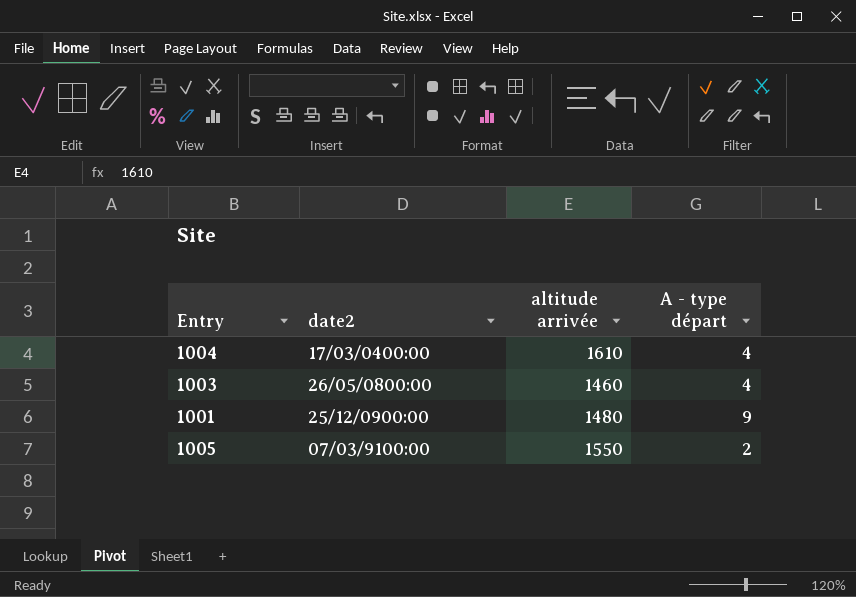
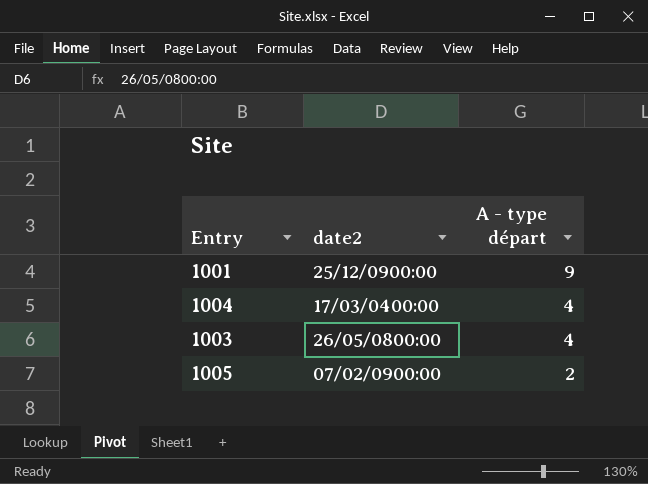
row order: date2 ascending -> A - type départ descending
column altitude arrivée | position: 3 -> none
1005 | date2: 07/03/9100:00 -> 07/02/0900:00

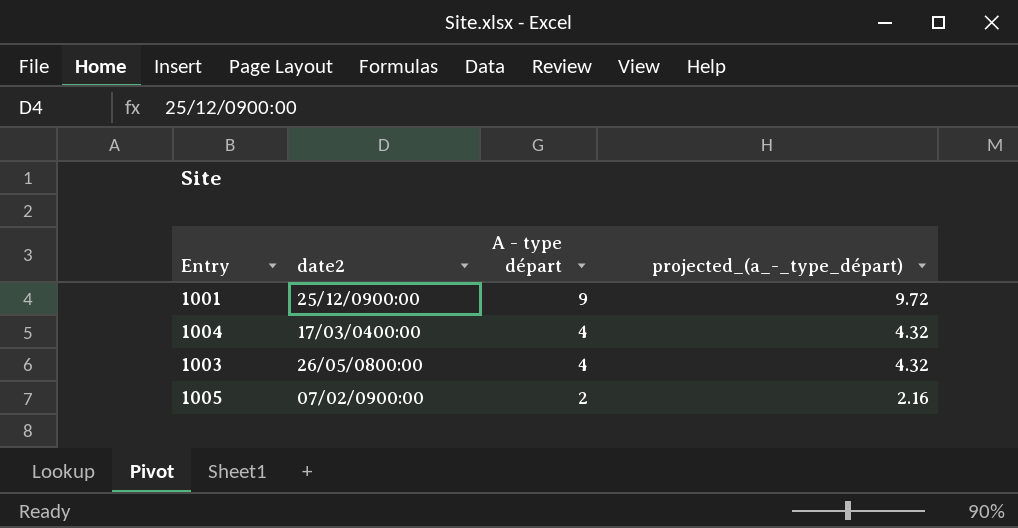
column projected_(a_-_type_départ) | formula: none -> [A - type départ] * 1.08

